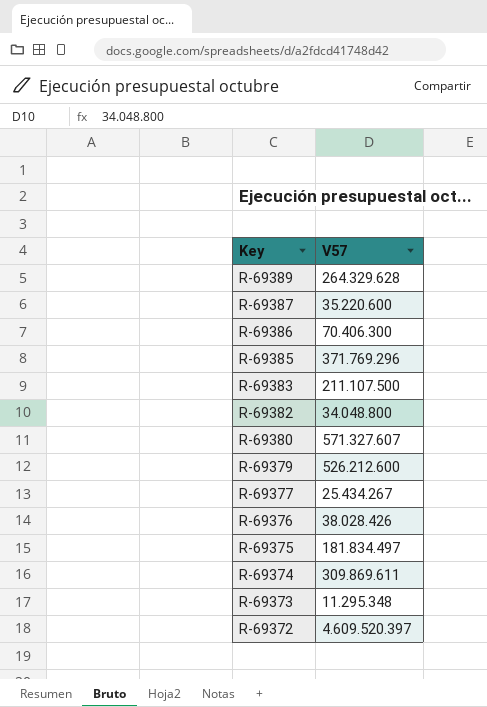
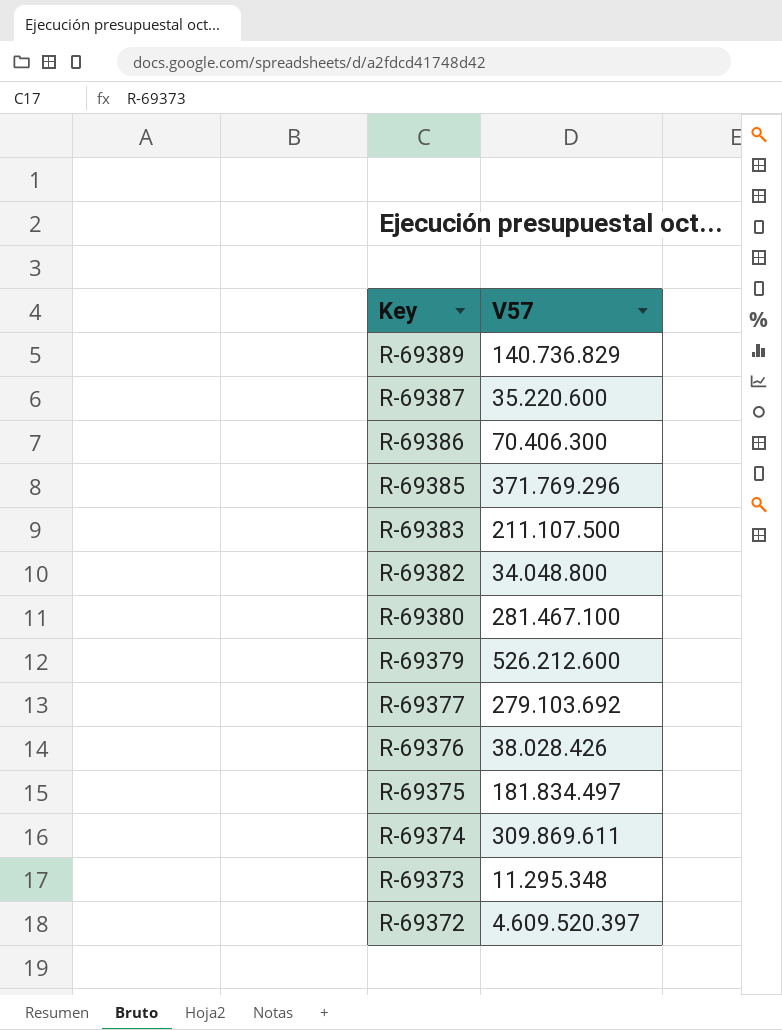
R-69389 | V57: 264.329.628 -> 140.736.829
R-69380 | V57: 571.327.607 -> 281.467.100
R-69377 | V57: 25.434.267 -> 279.103.692

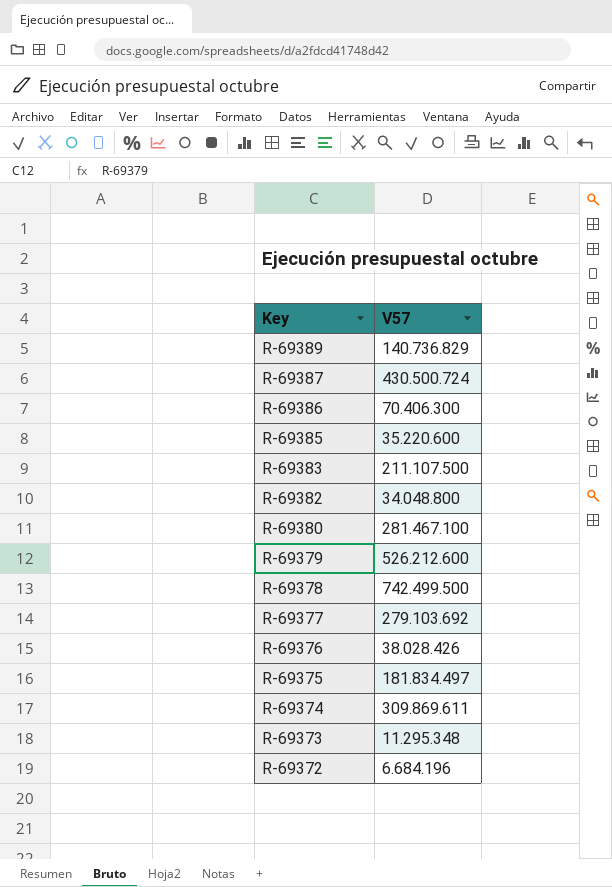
R-69387 | V57: 35.220.600 -> 430.500.724
R-69385 | V57: 371.769.296 -> 35.220.600
row R-69378: none -> 742.499.500
R-69372 | V57: 4.609.520.397 -> 6.684.196

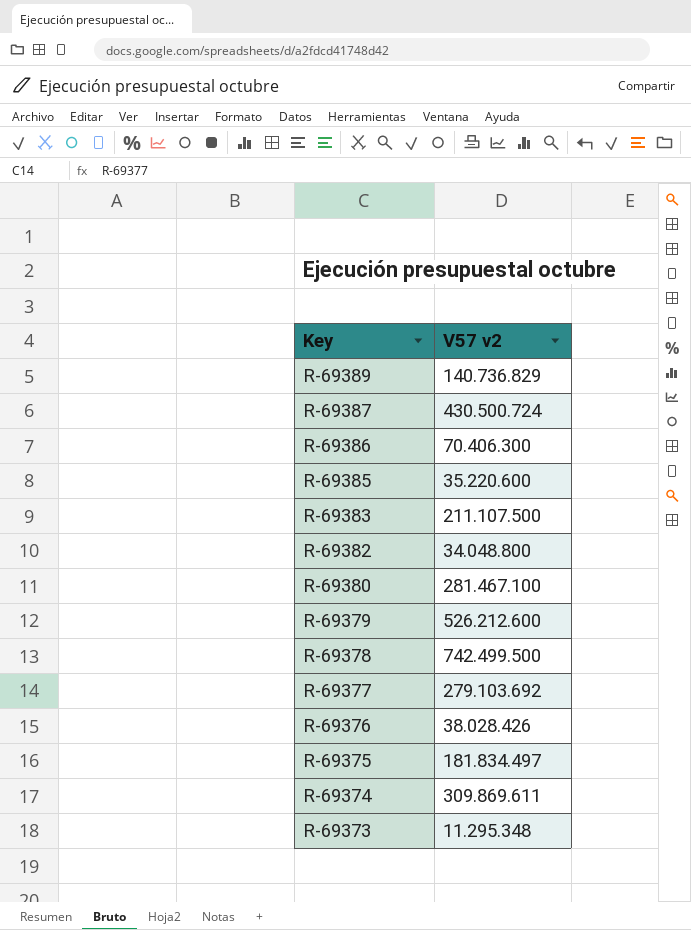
column name: V57 -> V57 v2
row R-69372: 6.684.196 -> none

